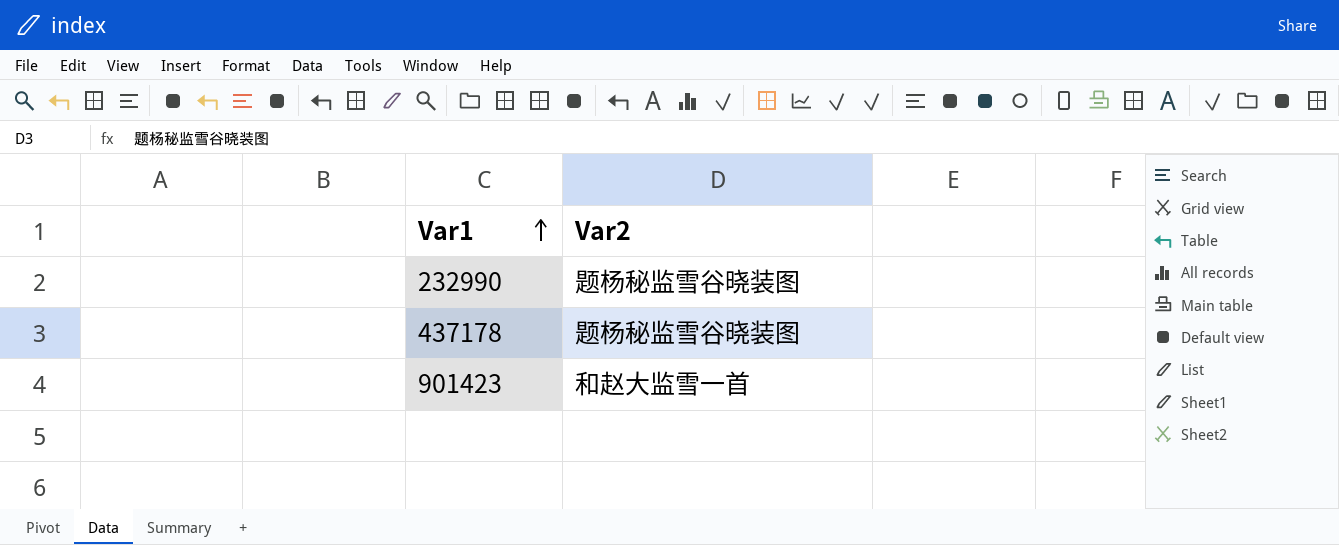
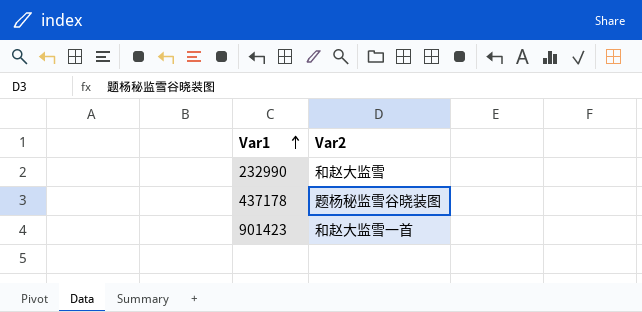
232990 | Var2: 题杨秘监雪谷晓装图 -> 和赵大监雪

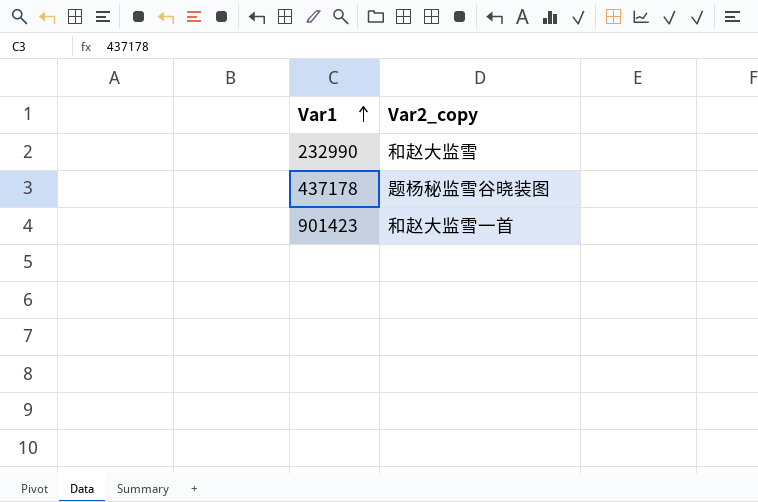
column name: Var2 -> Var2_copy

